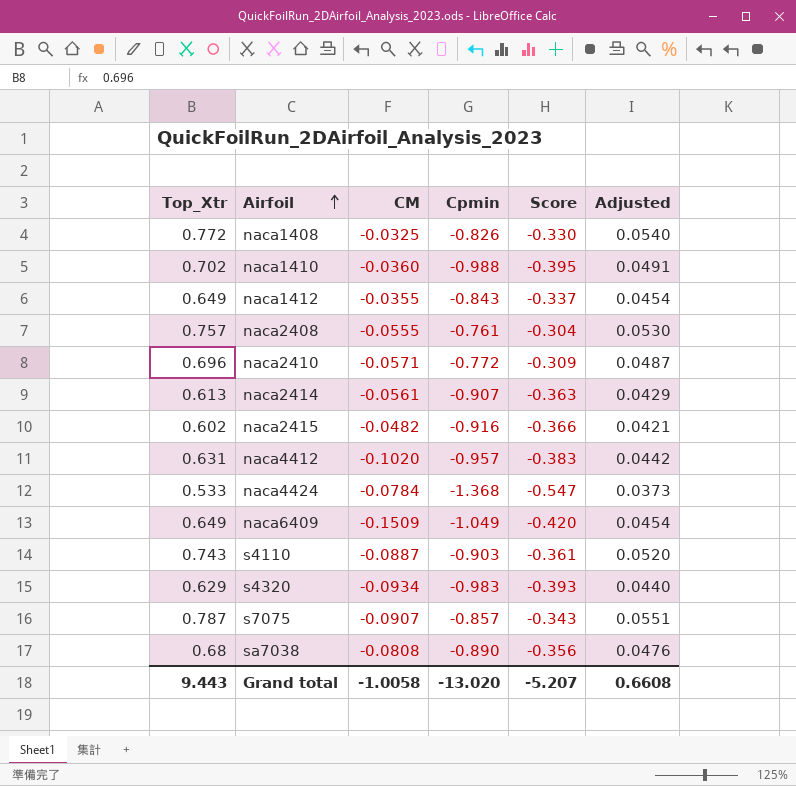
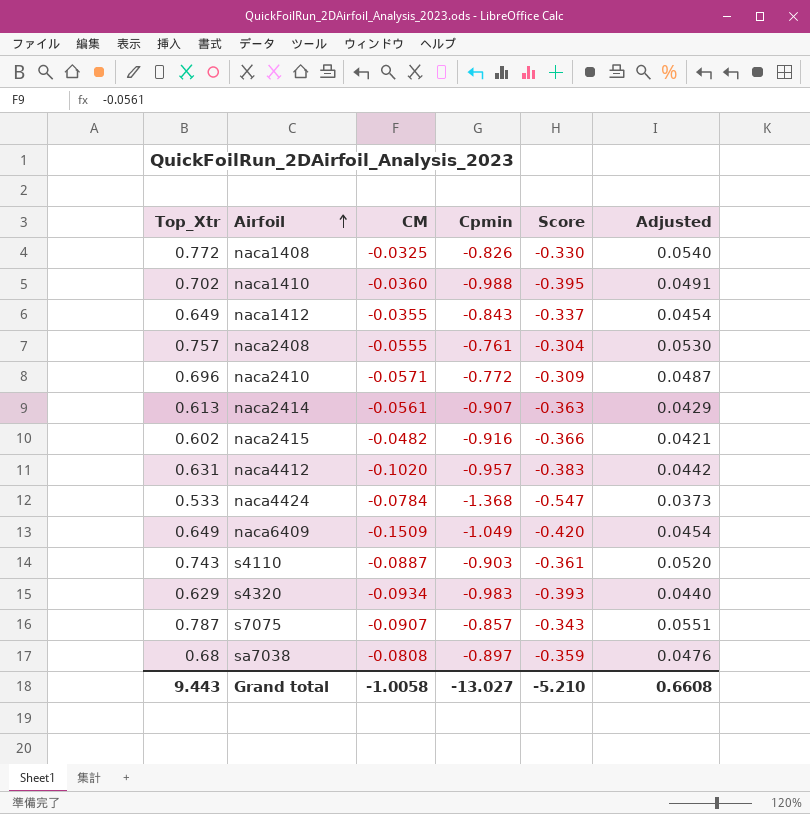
sa7038 | Cpmin: -0.890 -> -0.897
sa7038 | Score: -0.356 -> -0.359
Grand total | Cpmin: -13.020 -> -13.027
Grand total | Score: -5.207 -> -5.210

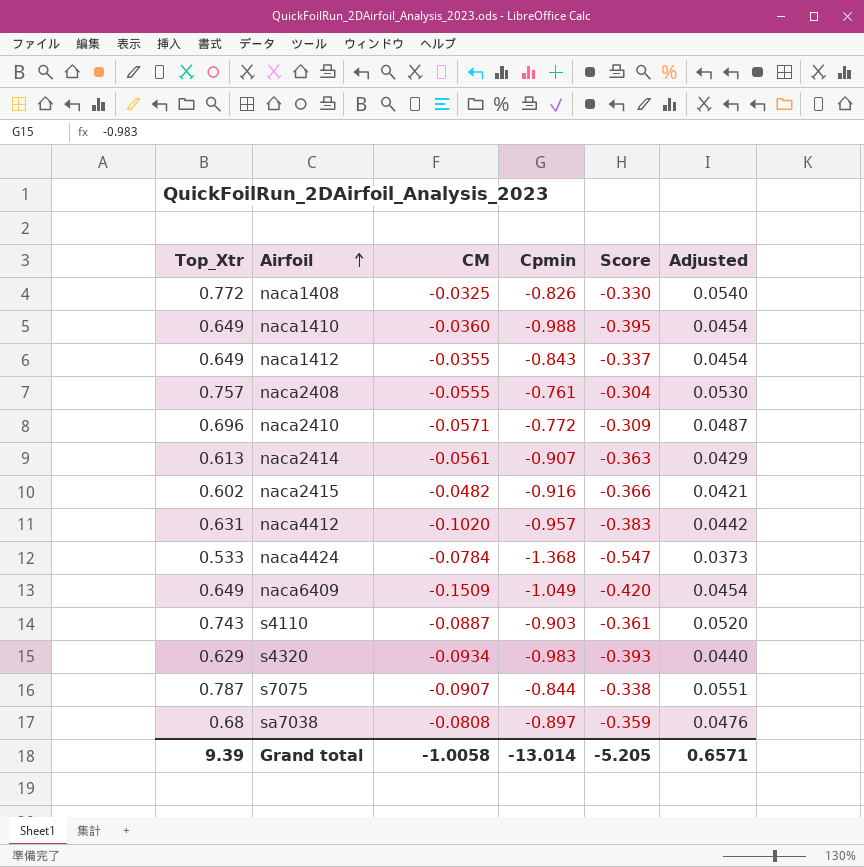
naca1410 | Top_Xtr: 0.702 -> 0.649
naca1410 | Adjusted: 0.0491 -> 0.0454
s7075 | Cpmin: -0.857 -> -0.844
s7075 | Score: -0.343 -> -0.338
Grand total | Top_Xtr: 9.443 -> 9.39
Grand total | Cpmin: -13.027 -> -13.014
Grand total | Score: -5.210 -> -5.205
Grand total | Adjusted: 0.6608 -> 0.6571

